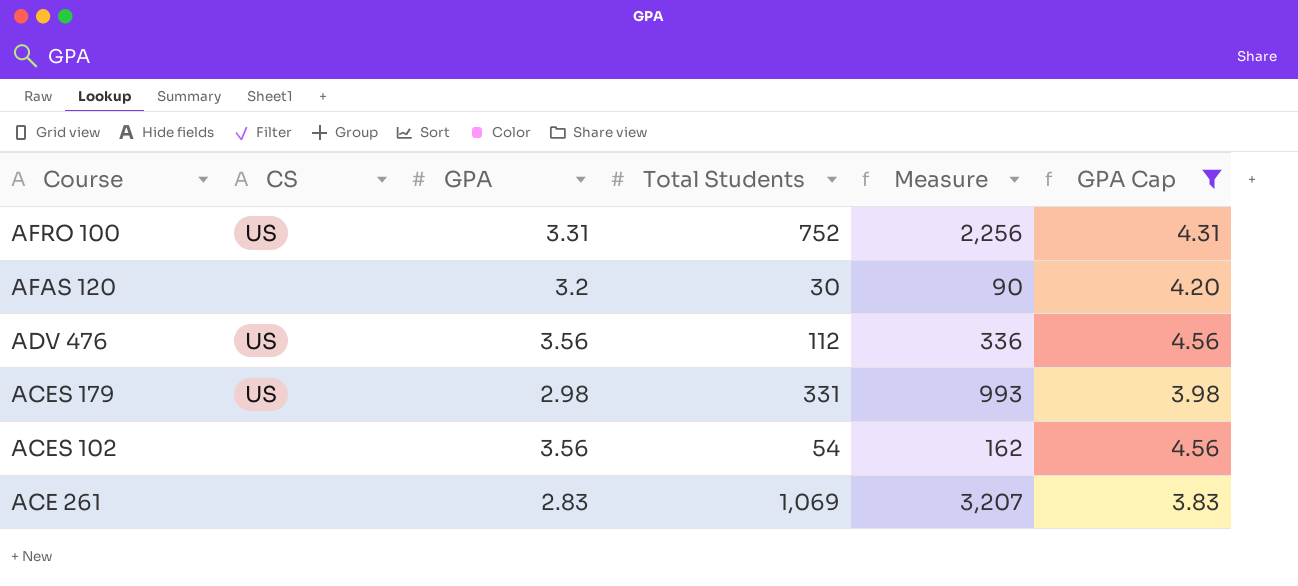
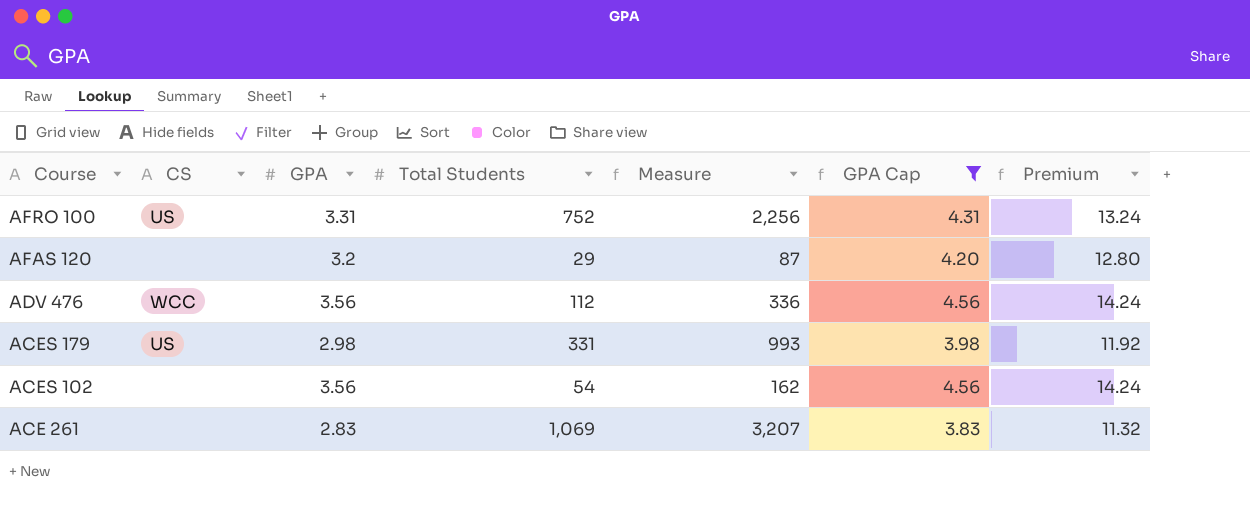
column Premium | formula: none -> [GPA] * 4
AFAS 120 | Total Students: 30 -> 29
AFAS 120 | Measure: 90 -> 87
ADV 476 | CS: US -> WCC

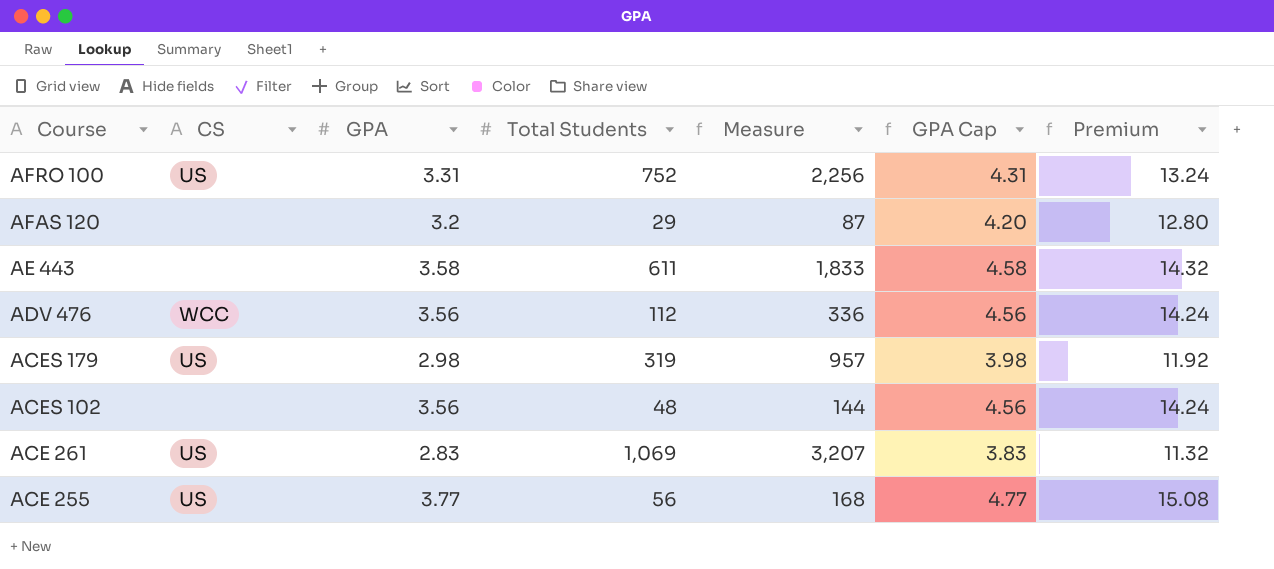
filter: GPA Cap <= 4.56 -> none
ACES 179 | Total Students: 331 -> 319
ACES 179 | Measure: 993 -> 957
ACES 102 | Total Students: 54 -> 48
ACES 102 | Measure: 162 -> 144
ACE 261 | CS: none -> US

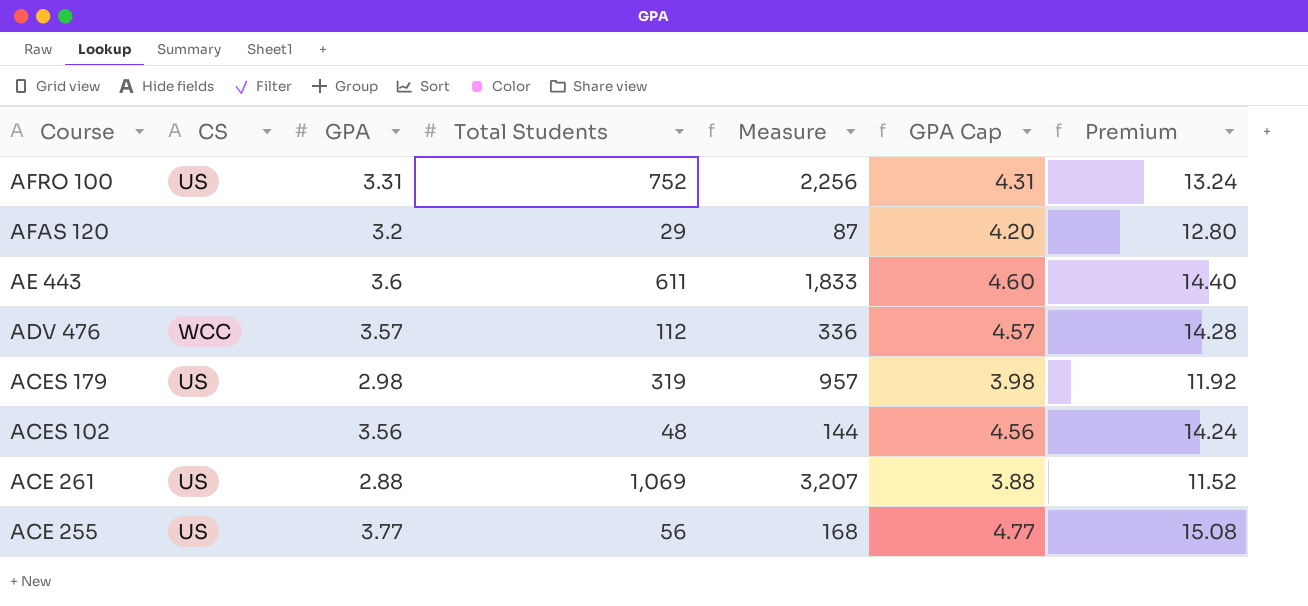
AE 443 | GPA: 3.58 -> 3.6
AE 443 | GPA Cap: 4.58 -> 4.60
AE 443 | Premium: 14.32 -> 14.40
ADV 476 | GPA: 3.56 -> 3.57
ADV 476 | GPA Cap: 4.56 -> 4.57
ADV 476 | Premium: 14.24 -> 14.28
ACE 261 | GPA: 2.83 -> 2.88
ACE 261 | GPA Cap: 3.83 -> 3.88
ACE 261 | Premium: 11.32 -> 11.52

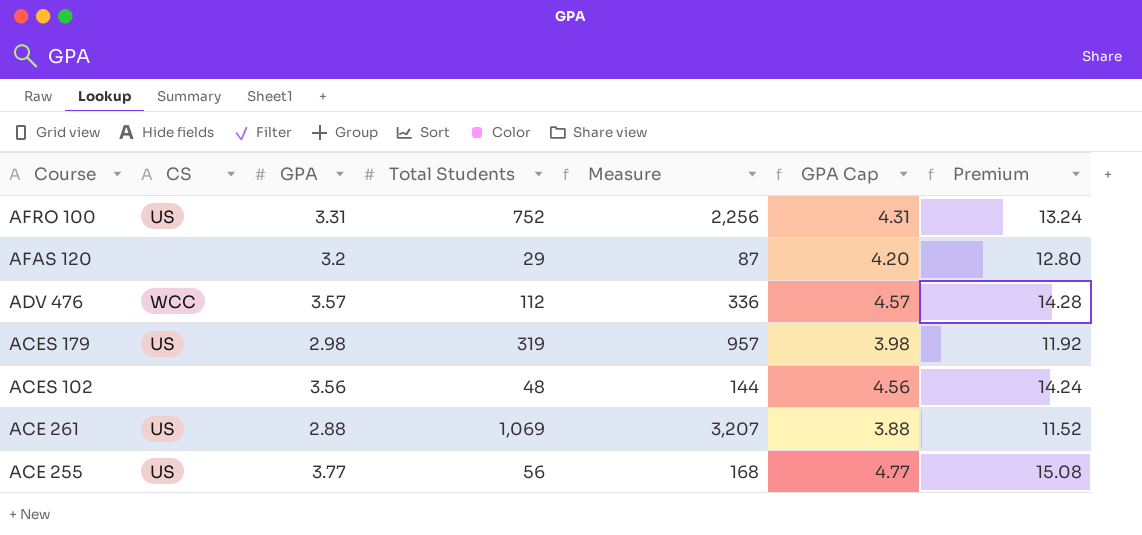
row AE 443: none | 3.6 | 611 | 1,833 | 4.60 | 14.40 -> none

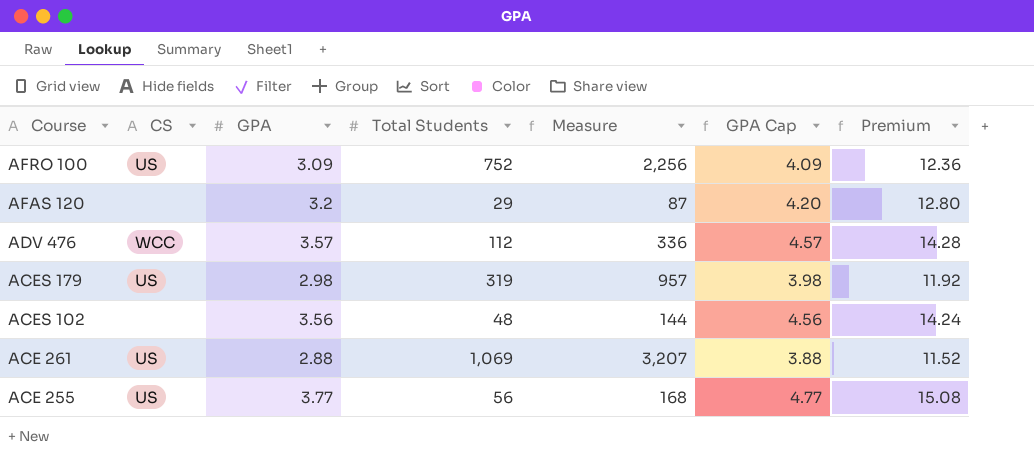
AFRO 100 | GPA: 3.31 -> 3.09
AFRO 100 | GPA Cap: 4.31 -> 4.09
AFRO 100 | Premium: 13.24 -> 12.36

